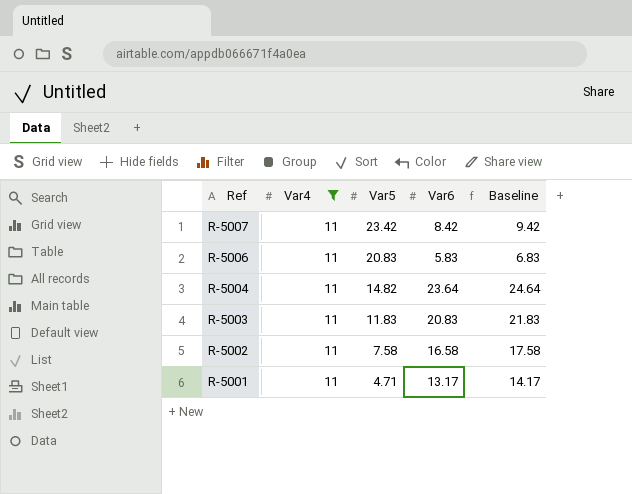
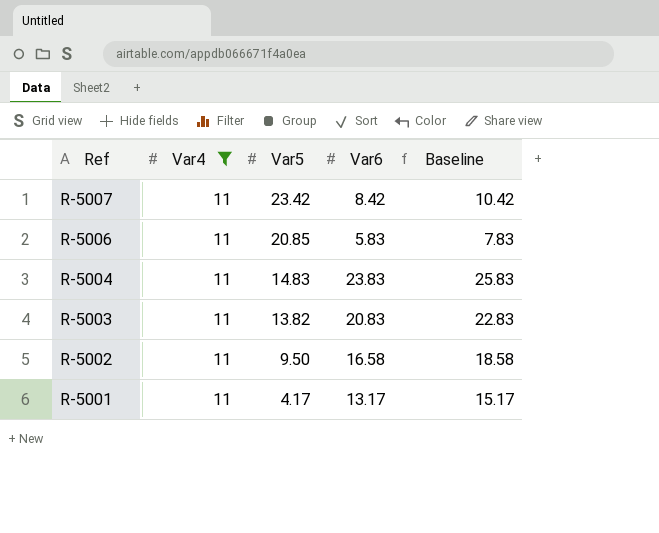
column Baseline | formula: [Var6] + 1 -> [Var6] + 2
R-5006 | Var5: 20.83 -> 20.85
R-5004 | Var5: 14.82 -> 14.83
R-5004 | Var6: 23.64 -> 23.83
R-5003 | Var5: 11.83 -> 13.82
R-5002 | Var5: 7.58 -> 9.50
R-5001 | Var5: 4.71 -> 4.17

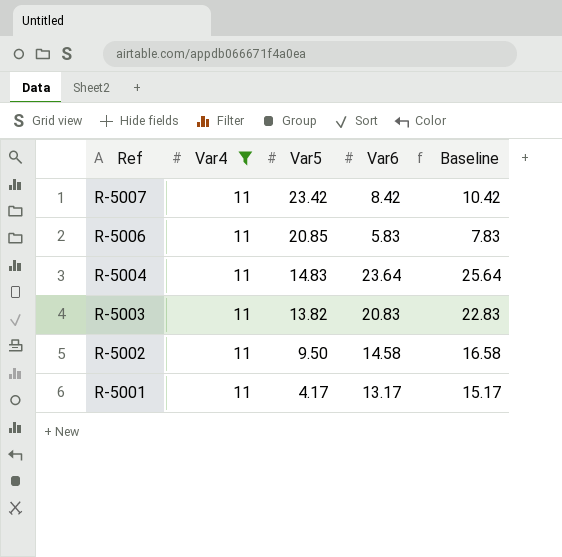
R-5004 | Var6: 23.83 -> 23.64
R-5004 | Baseline: 25.83 -> 25.64
R-5002 | Var6: 16.58 -> 14.58
R-5002 | Baseline: 18.58 -> 16.58

